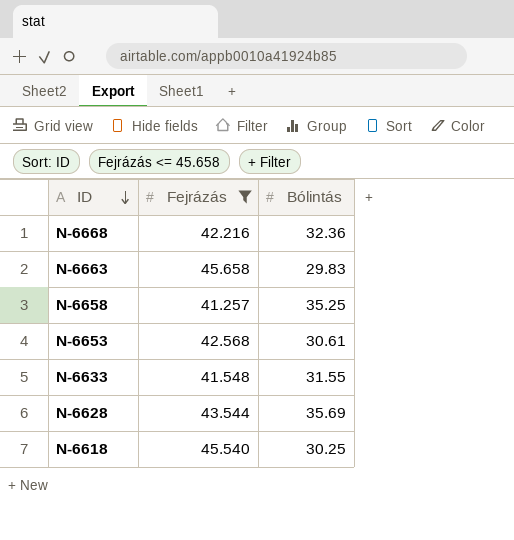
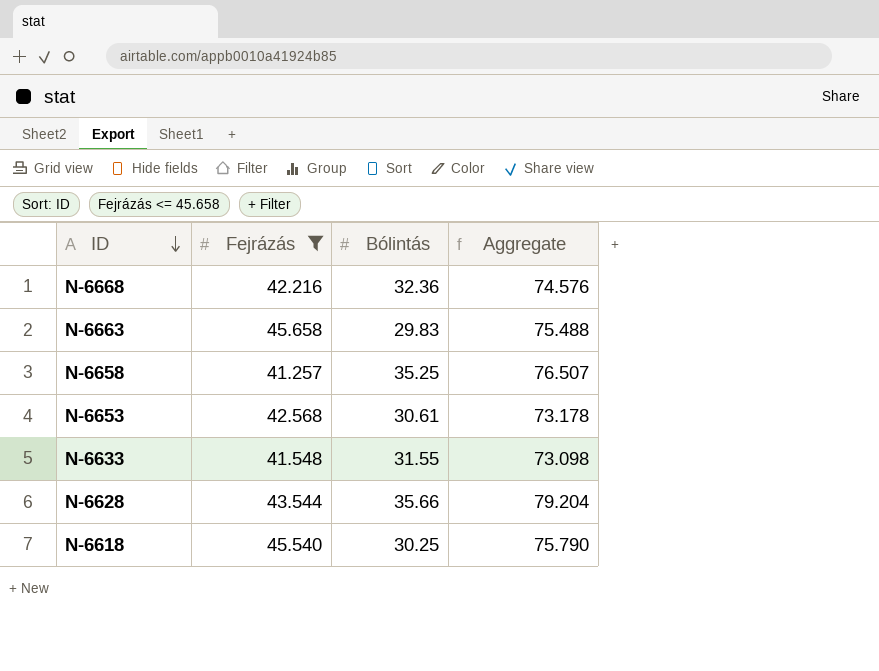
column Aggregate | formula: none -> [Fejrázás] + [Bólintás]
N-6628 | Bólintás: 35.69 -> 35.66

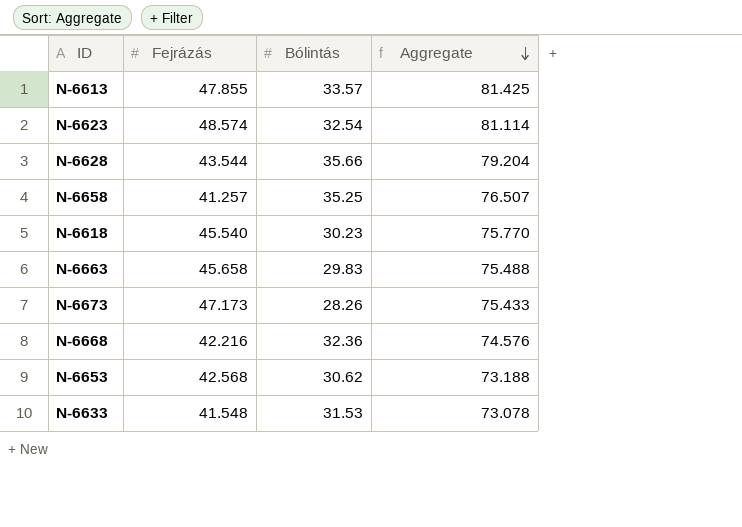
filter: Fejrázás <= 45.658 -> none
row order: ID descending -> Aggregate descending
N-6618 | Bólintás: 30.25 -> 30.23
N-6618 | Aggregate: 75.790 -> 75.770
N-6653 | Bólintás: 30.61 -> 30.62
N-6653 | Aggregate: 73.178 -> 73.188
N-6633 | Bólintás: 31.55 -> 31.53
N-6633 | Aggregate: 73.098 -> 73.078

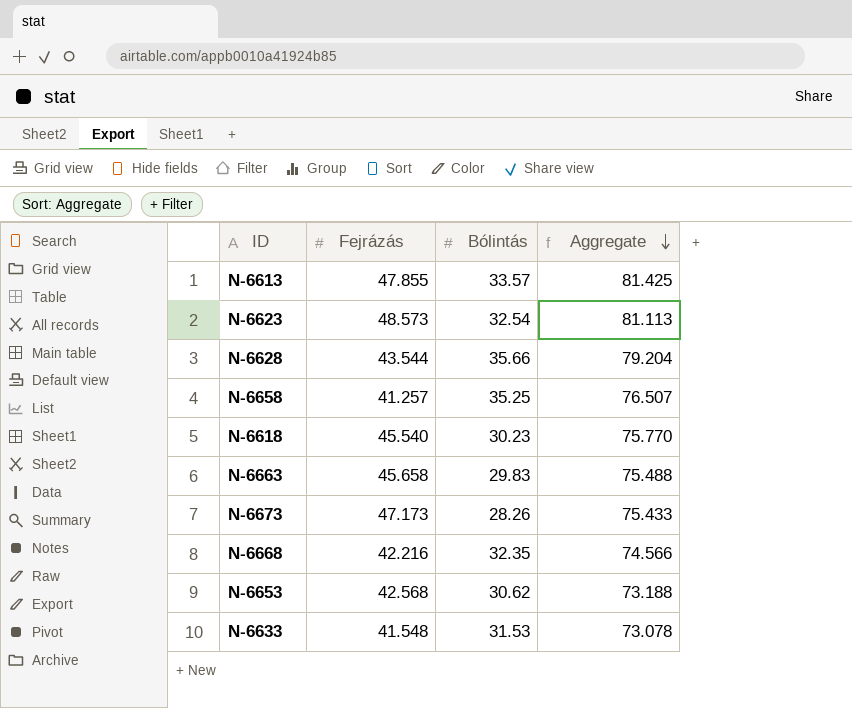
N-6623 | Fejrázás: 48.574 -> 48.573
N-6623 | Aggregate: 81.114 -> 81.113
N-6668 | Bólintás: 32.36 -> 32.35
N-6668 | Aggregate: 74.576 -> 74.566

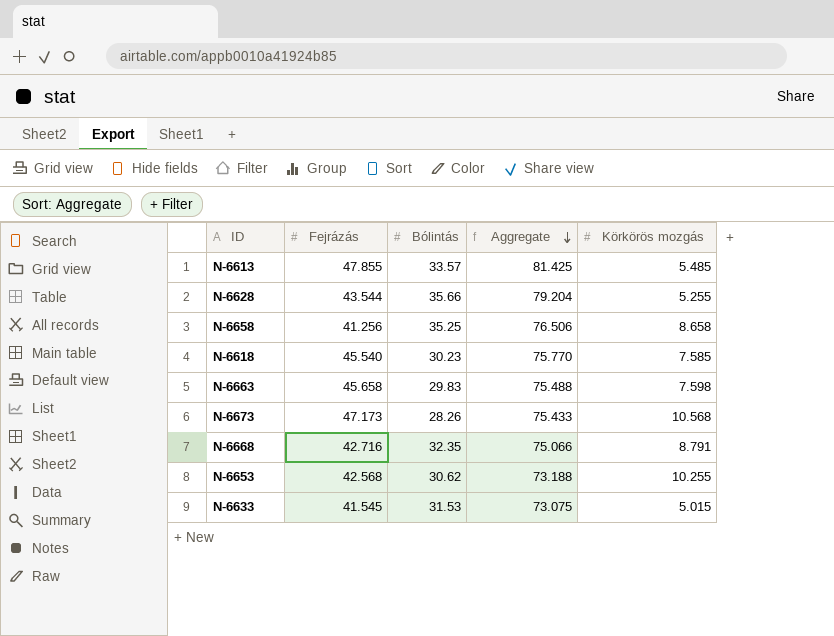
column Körkörös mozgás | position: none -> 5
row N-6623: 48.573 | 32.54 | 81.113 -> none
N-6658 | Fejrázás: 41.257 -> 41.256
N-6658 | Aggregate: 76.507 -> 76.506
N-6668 | Fejrázás: 42.216 -> 42.716
N-6668 | Aggregate: 74.566 -> 75.066
N-6633 | Fejrázás: 41.548 -> 41.545
N-6633 | Aggregate: 73.078 -> 73.075

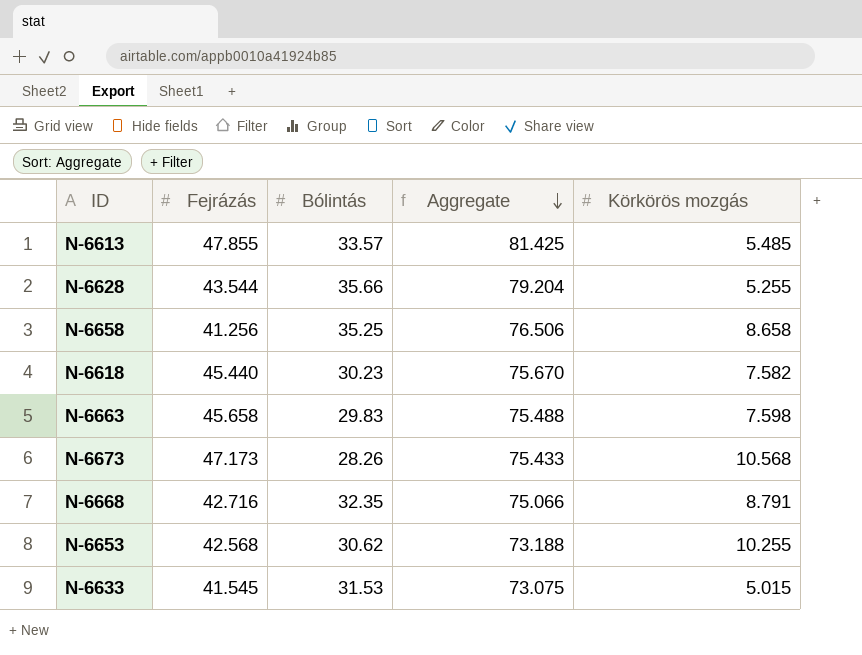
N-6618 | Fejrázás: 45.540 -> 45.440
N-6618 | Aggregate: 75.770 -> 75.670
N-6618 | Körkörös mozgás: 7.585 -> 7.582

